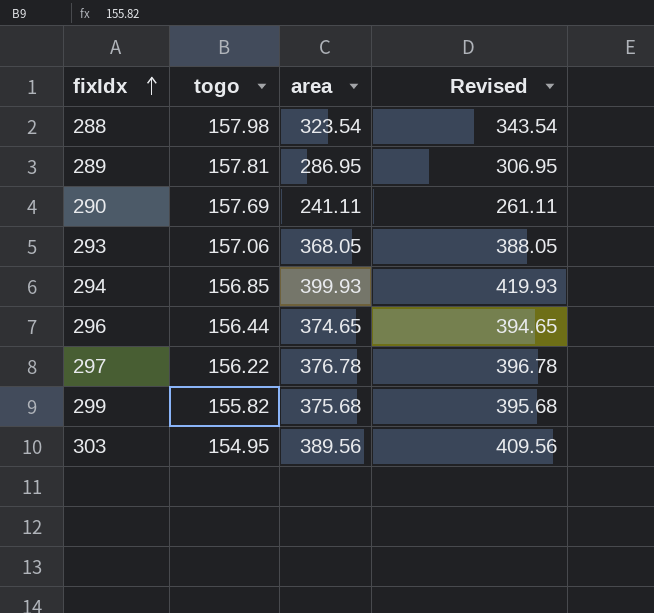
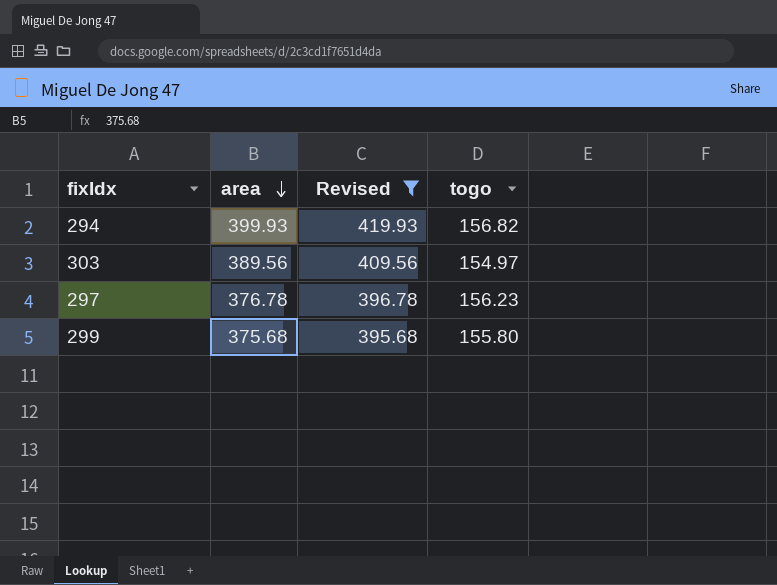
filter: none -> Revised >= 395.68
row order: fixIdx ascending -> area descending
column togo | position: 2 -> 4
294 | togo: 156.85 -> 156.82
303 | togo: 154.95 -> 154.97
297 | togo: 156.22 -> 156.23
299 | togo: 155.82 -> 155.80

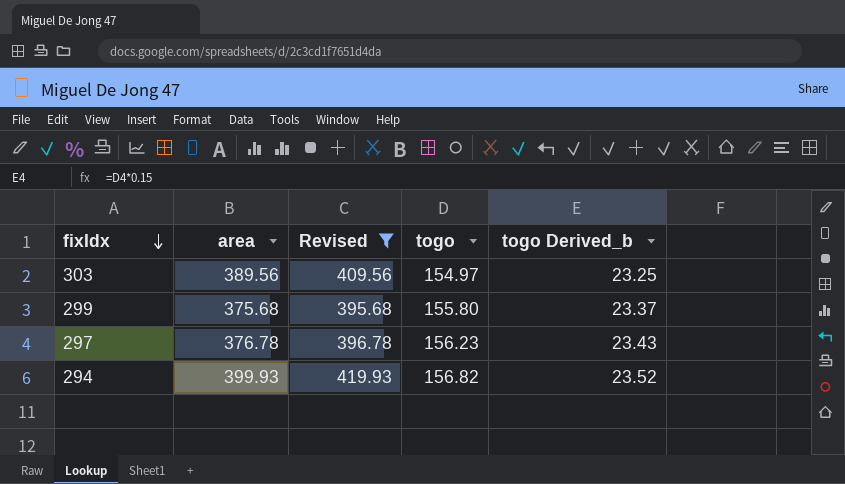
row order: area descending -> fixIdx descending
column togo Derived_b | formula: none -> [togo] * 0.15

